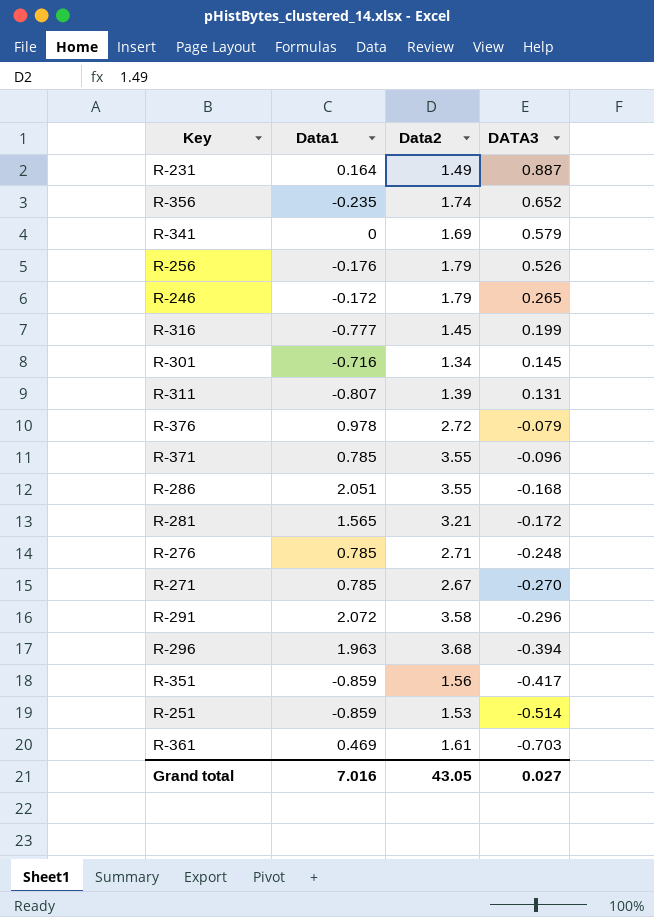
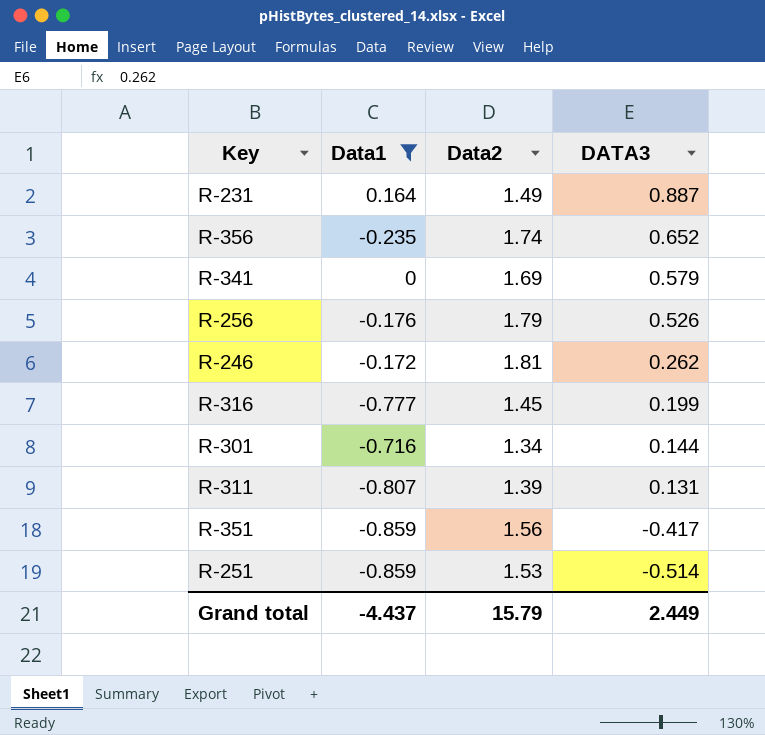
filter: none -> Data1 <= 0.164
R-246 | Data2: 1.79 -> 1.81
R-246 | DATA3: 0.265 -> 0.262
R-301 | DATA3: 0.145 -> 0.144
Grand total | Data1: 7.016 -> -4.437
Grand total | Data2: 43.05 -> 15.79
Grand total | DATA3: 0.027 -> 2.449

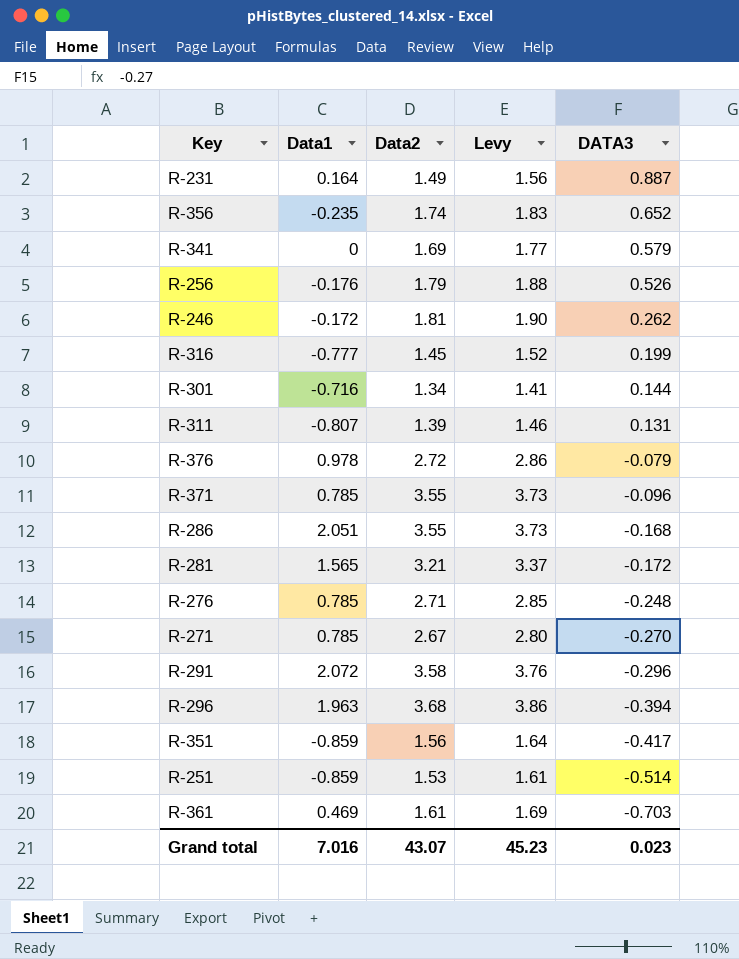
filter: Data1 <= 0.164 -> none
column Levy | formula: none -> [Data2] * 1.05
Grand total | Data1: -4.437 -> 7.016
Grand total | Data2: 15.79 -> 43.07
Grand total | DATA3: 2.449 -> 0.023

